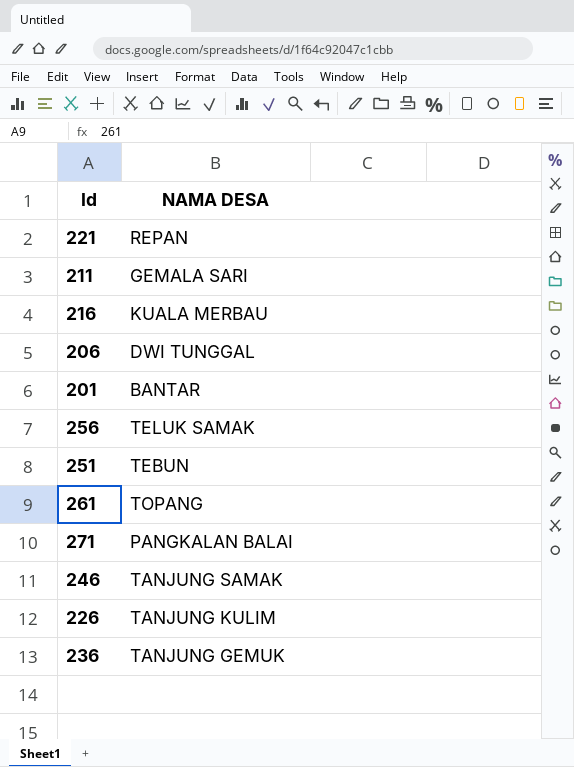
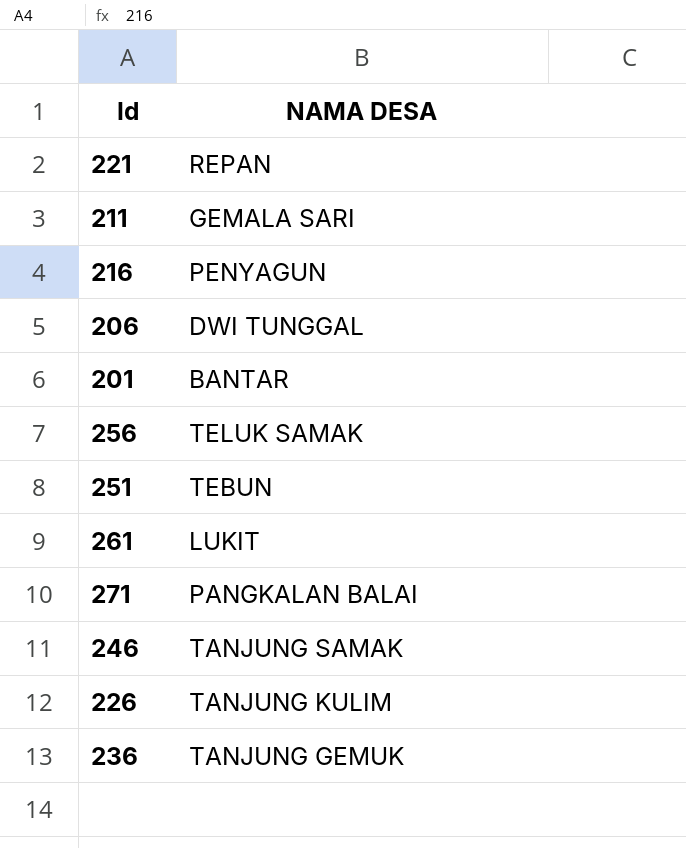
216 | NAMA DESA: KUALA MERBAU -> PENYAGUN
261 | NAMA DESA: TOPANG -> LUKIT

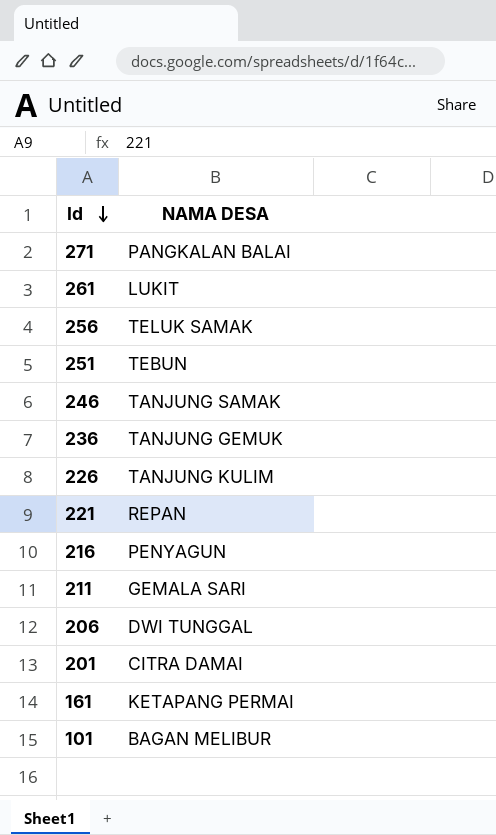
row order: none -> Id descending
201 | NAMA DESA: BANTAR -> CITRA DAMAI
row 161: none -> KETAPANG PERMAI
row 101: none -> BAGAN MELIBUR

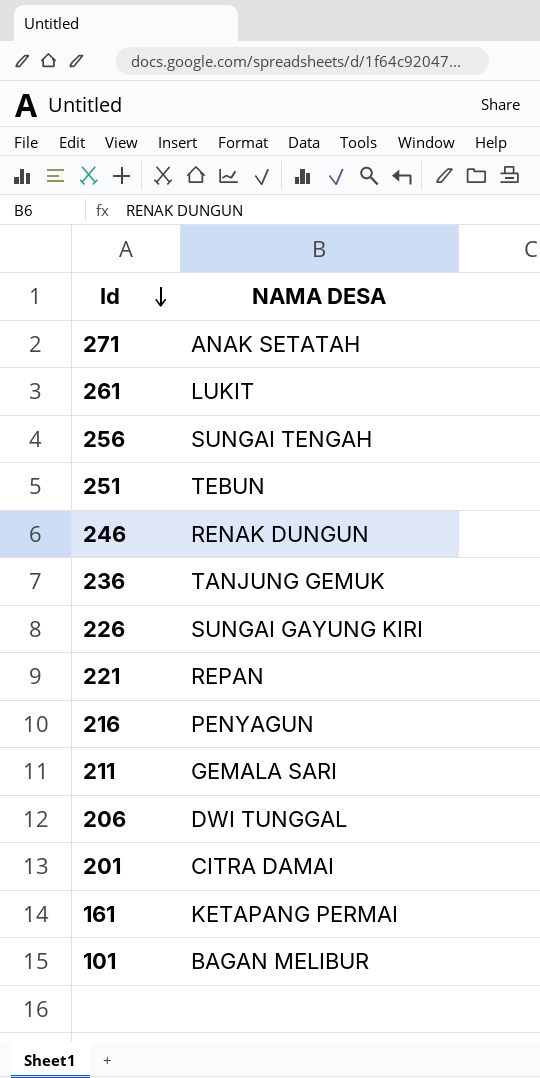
271 | NAMA DESA: PANGKALAN BALAI -> ANAK SETATAH
256 | NAMA DESA: TELUK SAMAK -> SUNGAI TENGAH
246 | NAMA DESA: TANJUNG SAMAK -> RENAK DUNGUN
226 | NAMA DESA: TANJUNG KULIM -> SUNGAI GAYUNG KIRI

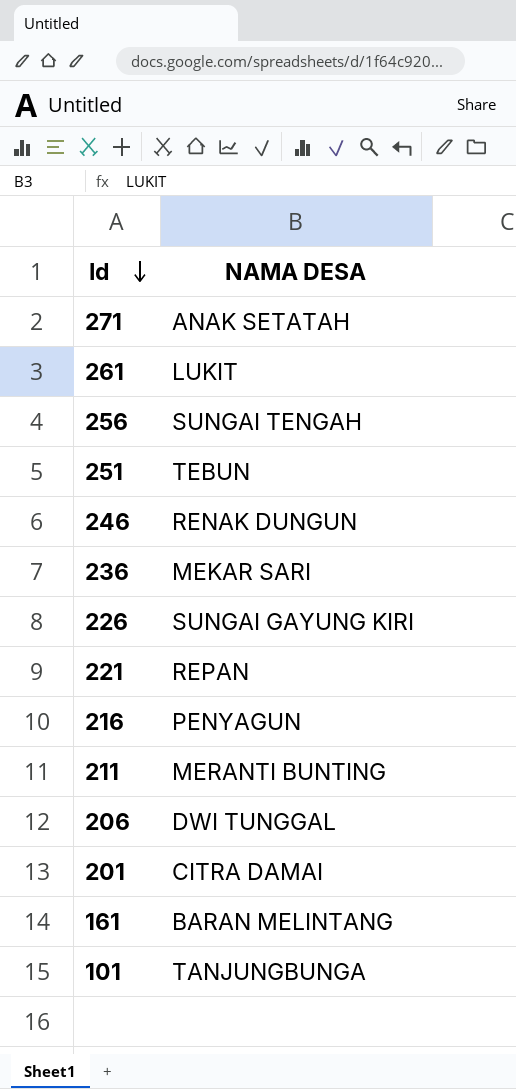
236 | NAMA DESA: TANJUNG GEMUK -> MEKAR SARI
211 | NAMA DESA: GEMALA SARI -> MERANTI BUNTING
161 | NAMA DESA: KETAPANG PERMAI -> BARAN MELINTANG
101 | NAMA DESA: BAGAN MELIBUR -> TANJUNGBUNGA

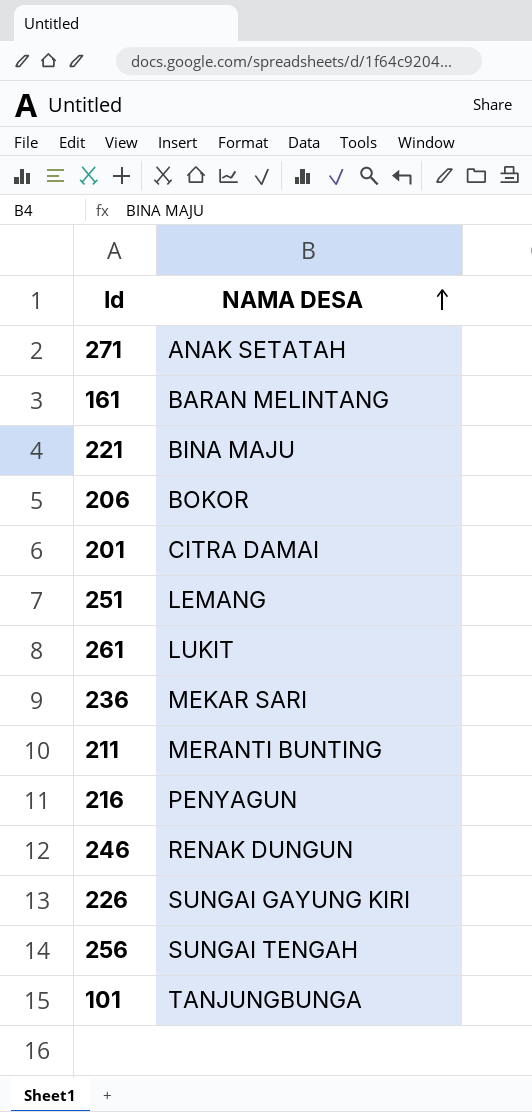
row order: Id descending -> NAMA DESA ascending
221 | NAMA DESA: REPAN -> BINA MAJU
206 | NAMA DESA: DWI TUNGGAL -> BOKOR
251 | NAMA DESA: TEBUN -> LEMANG

